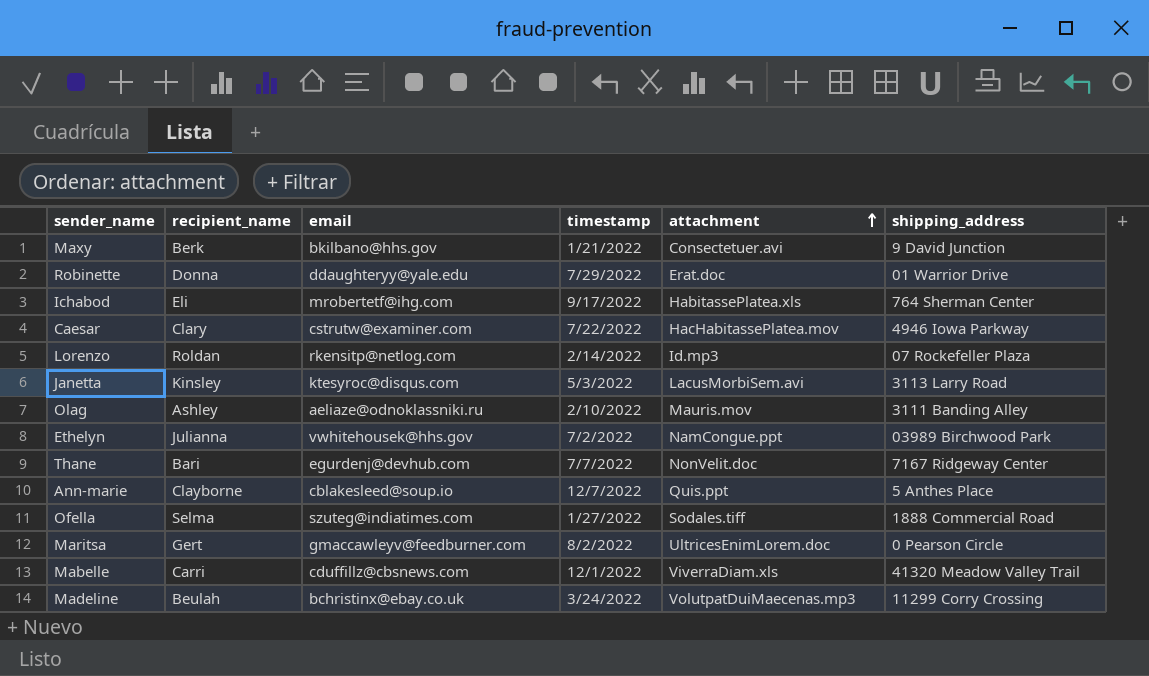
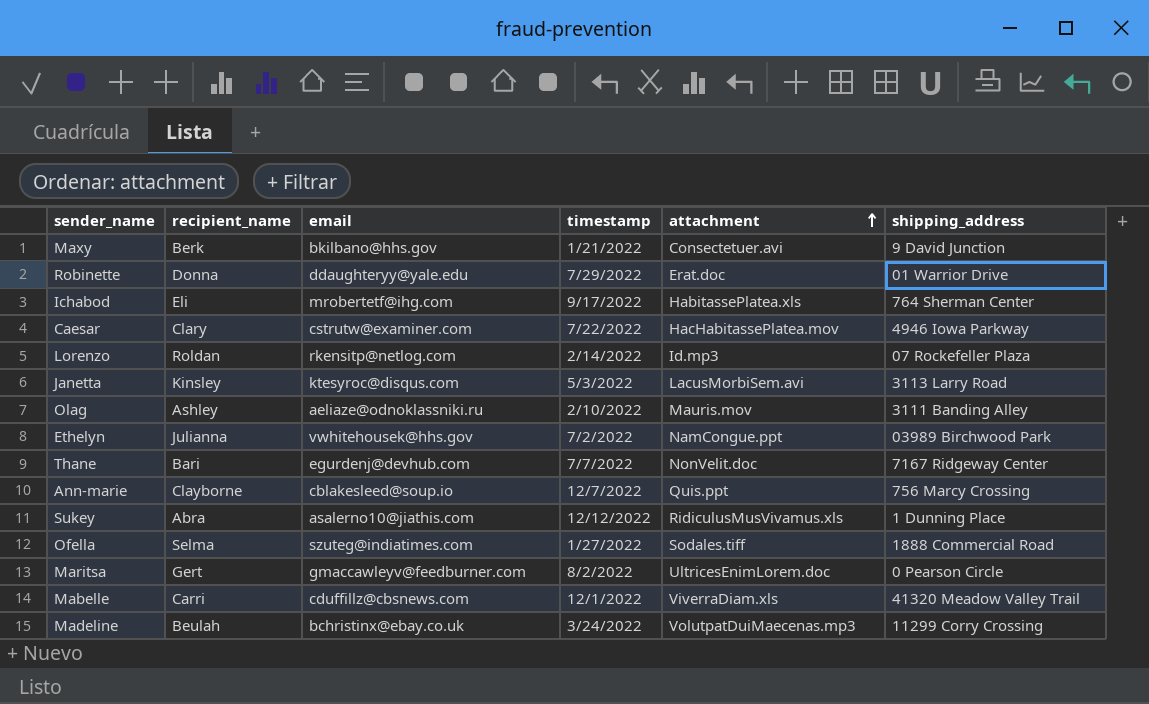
Ann-marie | shipping_address: 5 Anthes Place -> 756 Marcy Crossing
row Sukey: none -> Abra | asalerno10@jiathis.com | 12/12/2022 | RidiculusMusVivamus.xls | 1 Dunning Place

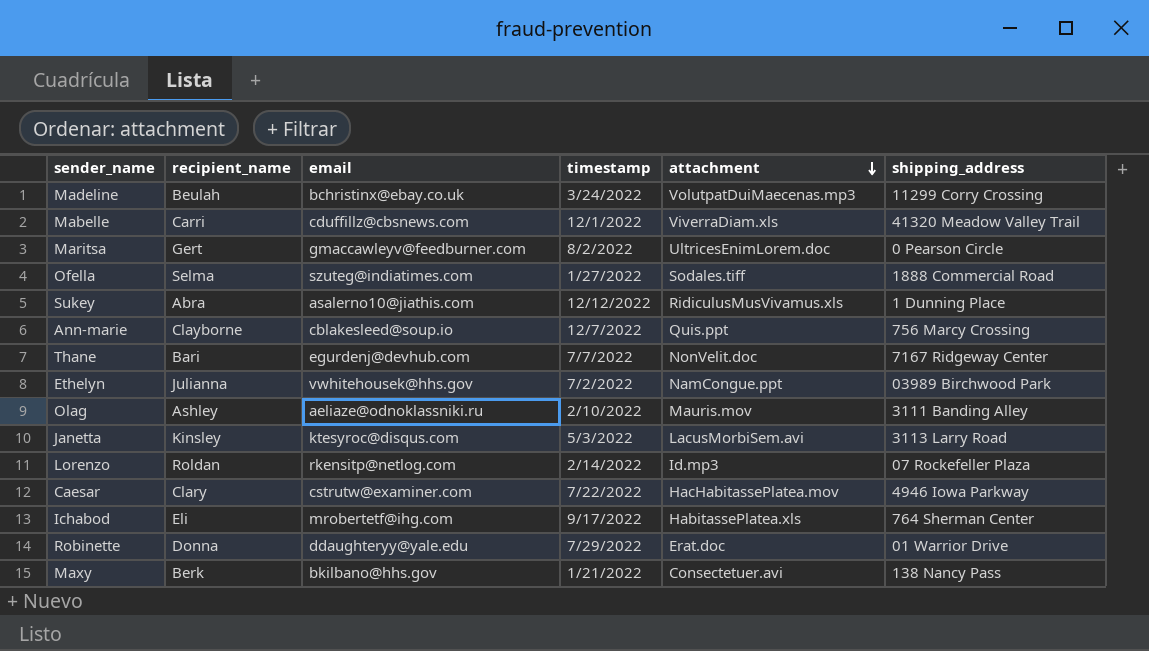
row order: attachment ascending -> attachment descending
Maxy | shipping_address: 9 David Junction -> 138 Nancy Pass

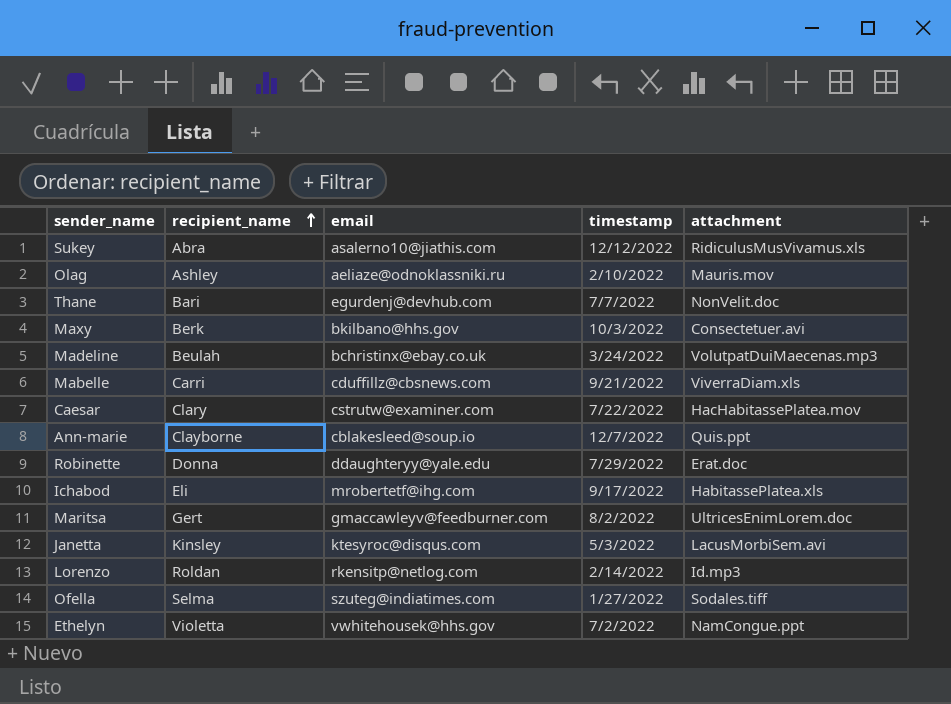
row order: attachment descending -> recipient_name ascending
column shipping_address | position: 6 -> none
Maxy | timestamp: 1/21/2022 -> 10/3/2022
Mabelle | timestamp: 12/1/2022 -> 9/21/2022
Ethelyn | recipient_name: Julianna -> Violetta

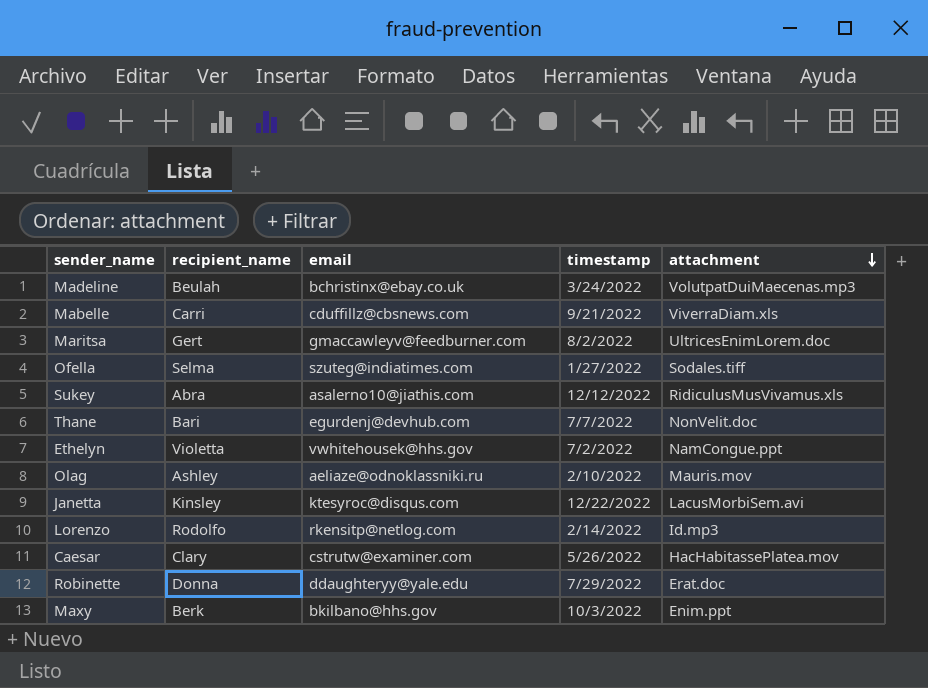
row order: recipient_name ascending -> attachment descending
row Ann-marie: Clayborne | cblakesleed@soup.io | 12/7/2022 | Quis.ppt -> none
row Ichabod: Eli | mrobertetf@ihg.com | 9/17/2022 | HabitassePlatea.xls -> none
Janetta | timestamp: 5/3/2022 -> 12/22/2022
Lorenzo | recipient_name: Roldan -> Rodolfo
Caesar | timestamp: 7/22/2022 -> 5/26/2022
Maxy | attachment: Consectetuer.avi -> Enim.ppt

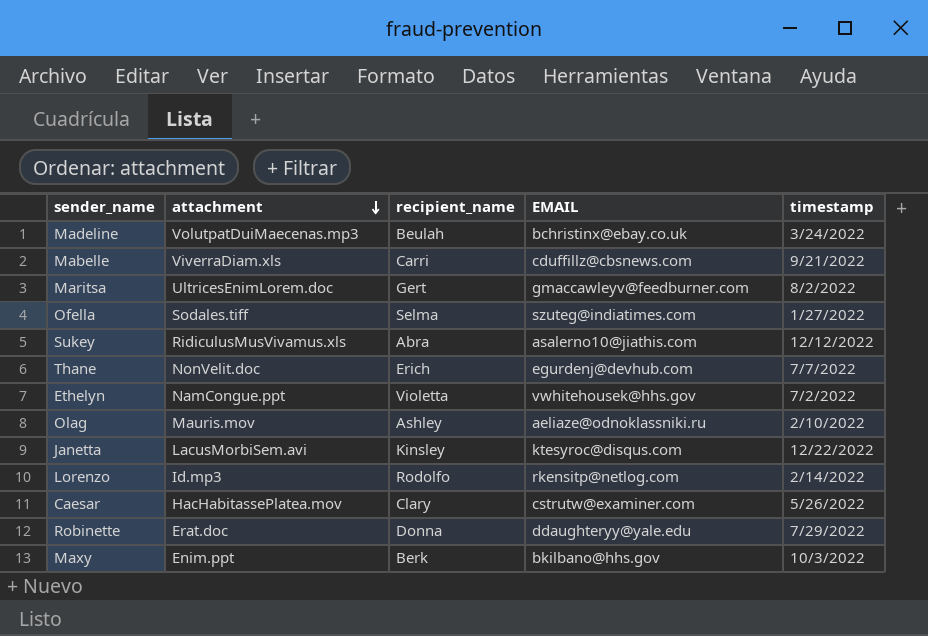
column attachment | position: 5 -> 2
column name: email -> EMAIL
Thane | recipient_name: Bari -> Erich

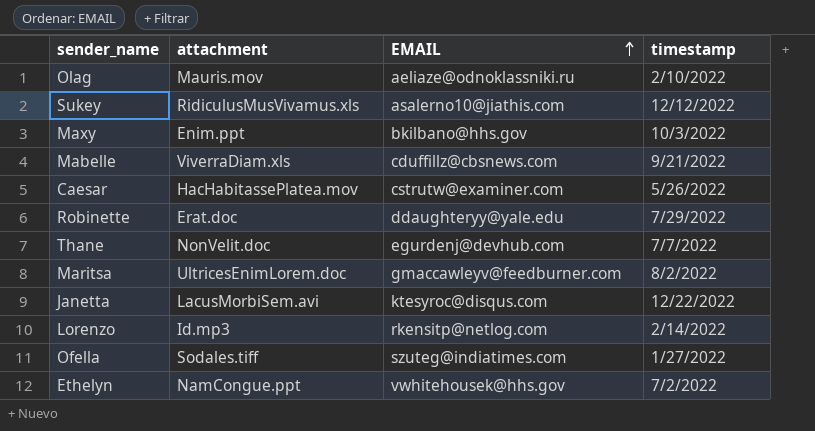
row order: attachment descending -> EMAIL ascending
column recipient_name | position: 3 -> none
row Madeline: VolutpatDuiMaecenas.mp3 | Beulah | bchristinx@ebay.co.uk | 3/24/2022 -> none

